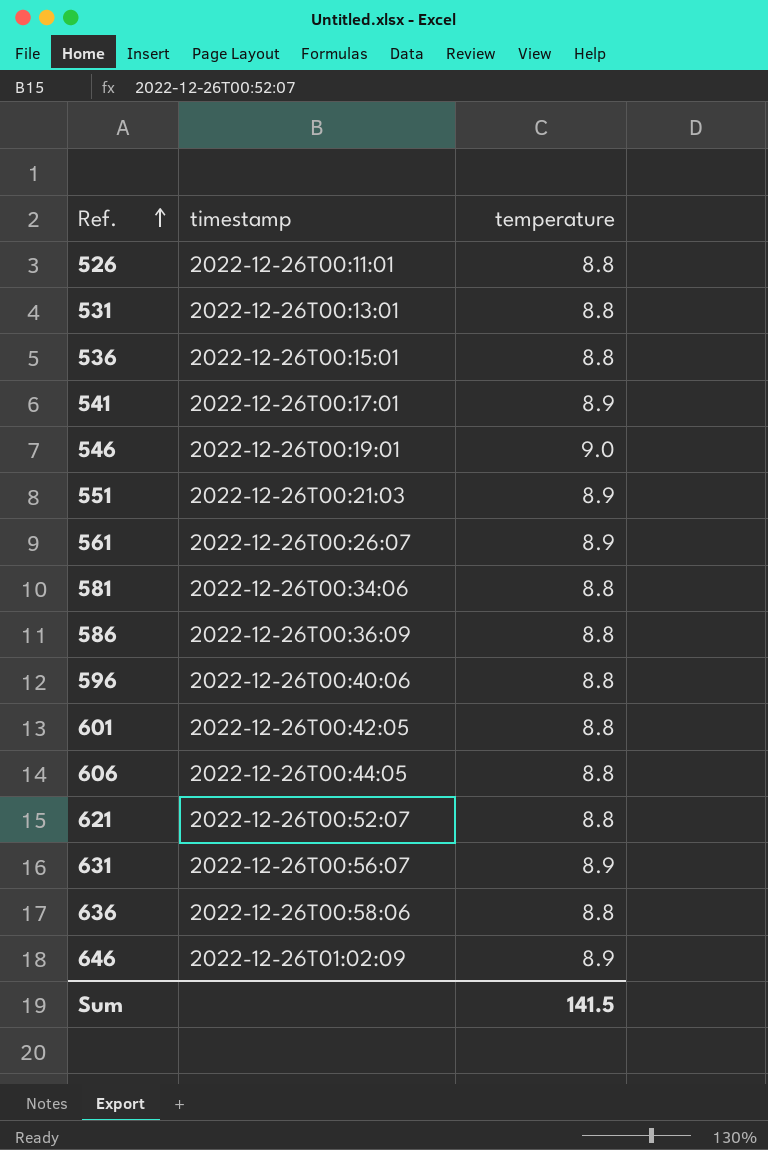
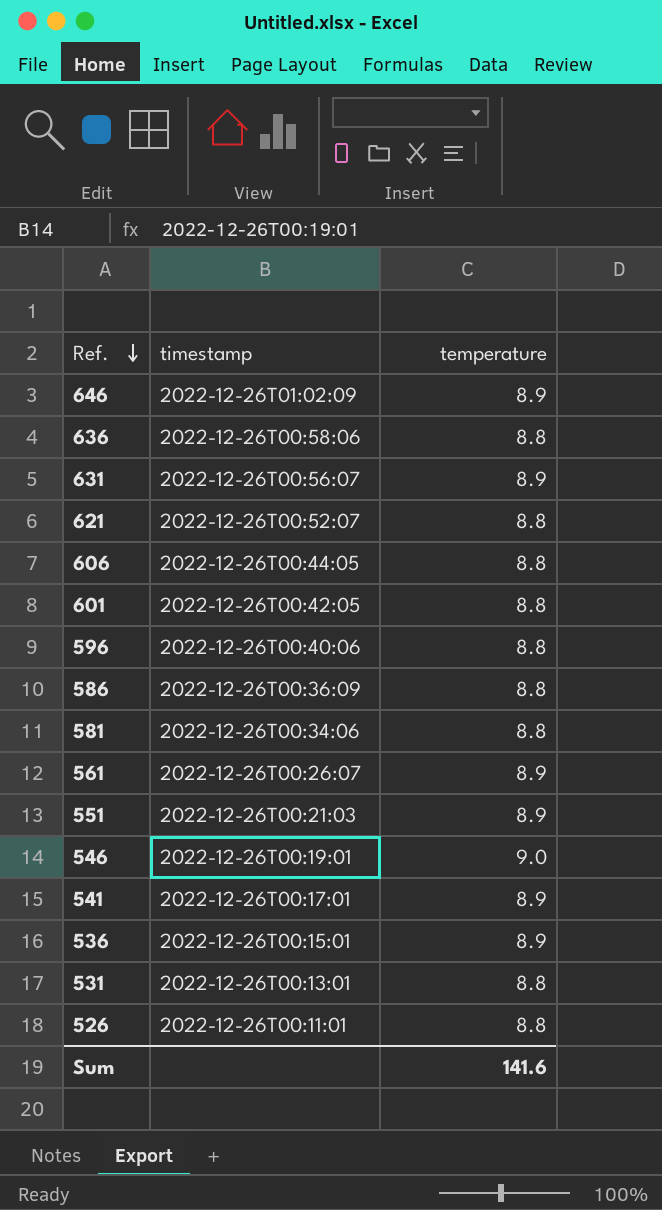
row order: Ref. ascending -> Ref. descending
536 | temperature: 8.8 -> 8.9
Sum | temperature: 141.5 -> 141.6

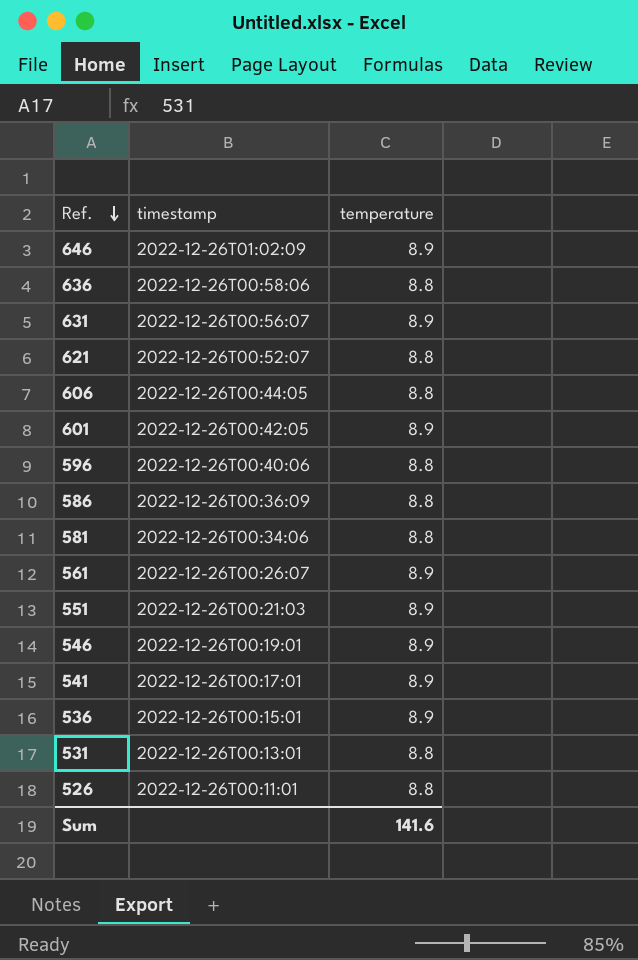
601 | temperature: 8.8 -> 8.9
546 | temperature: 9.0 -> 8.9

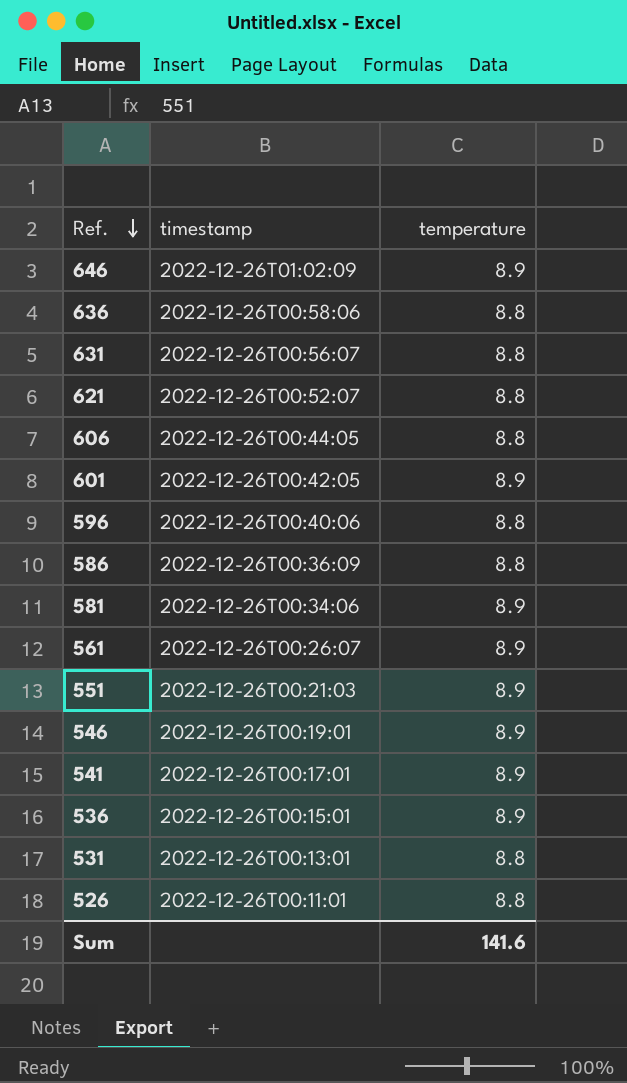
631 | temperature: 8.9 -> 8.8
581 | temperature: 8.8 -> 8.9

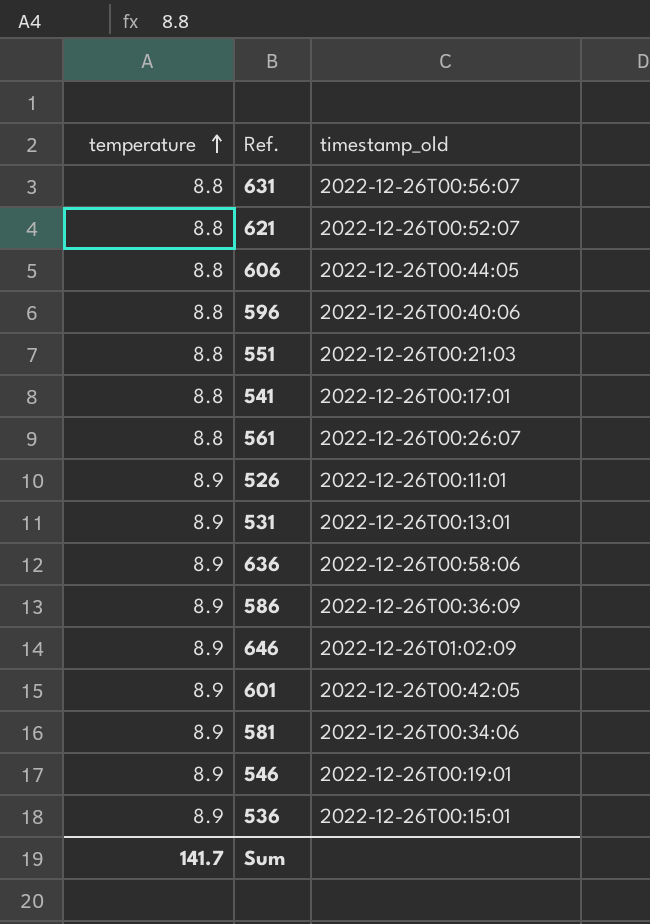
row order: Ref. descending -> temperature ascending
column temperature | position: 3 -> 1
column name: timestamp -> timestamp_old
551 | temperature: 8.9 -> 8.8
541 | temperature: 8.9 -> 8.8
561 | temperature: 8.9 -> 8.8
526 | temperature: 8.8 -> 8.9
531 | temperature: 8.8 -> 8.9
636 | temperature: 8.8 -> 8.9
586 | temperature: 8.8 -> 8.9
Sum | temperature: 141.6 -> 141.7

